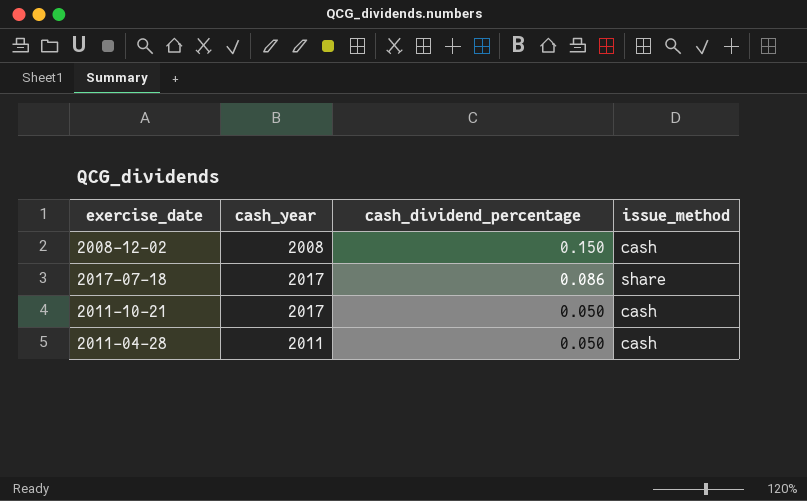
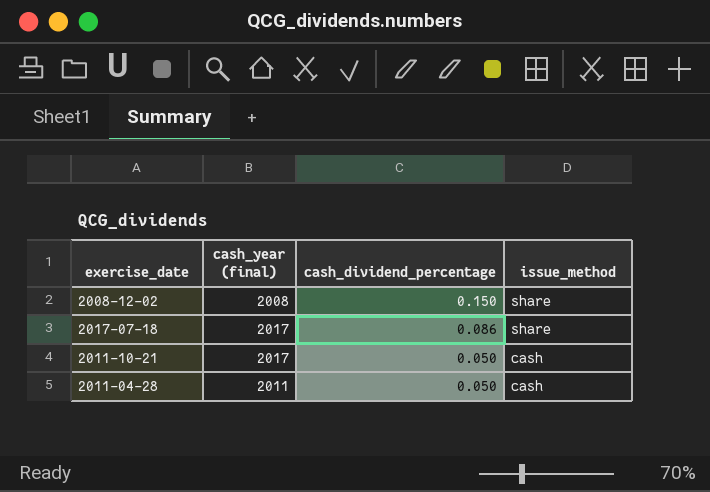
column name: cash_year -> cash_year (final)
2008-12-02 | issue_method: cash -> share

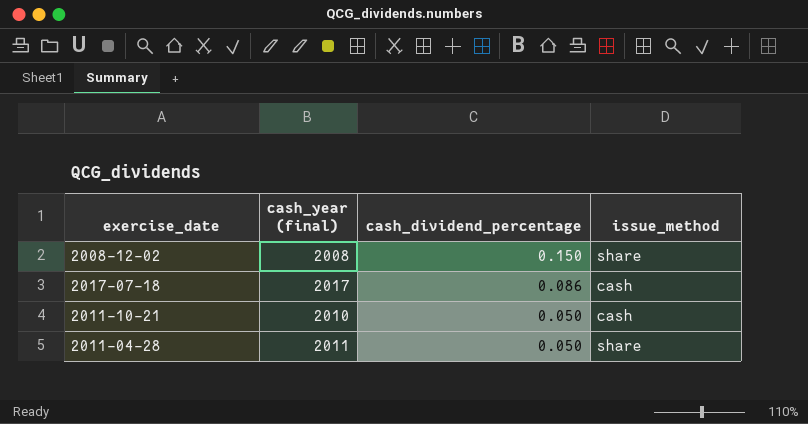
2017-07-18 | issue_method: share -> cash
2011-10-21 | cash_year (final): 2017 -> 2010
2011-04-28 | issue_method: cash -> share

